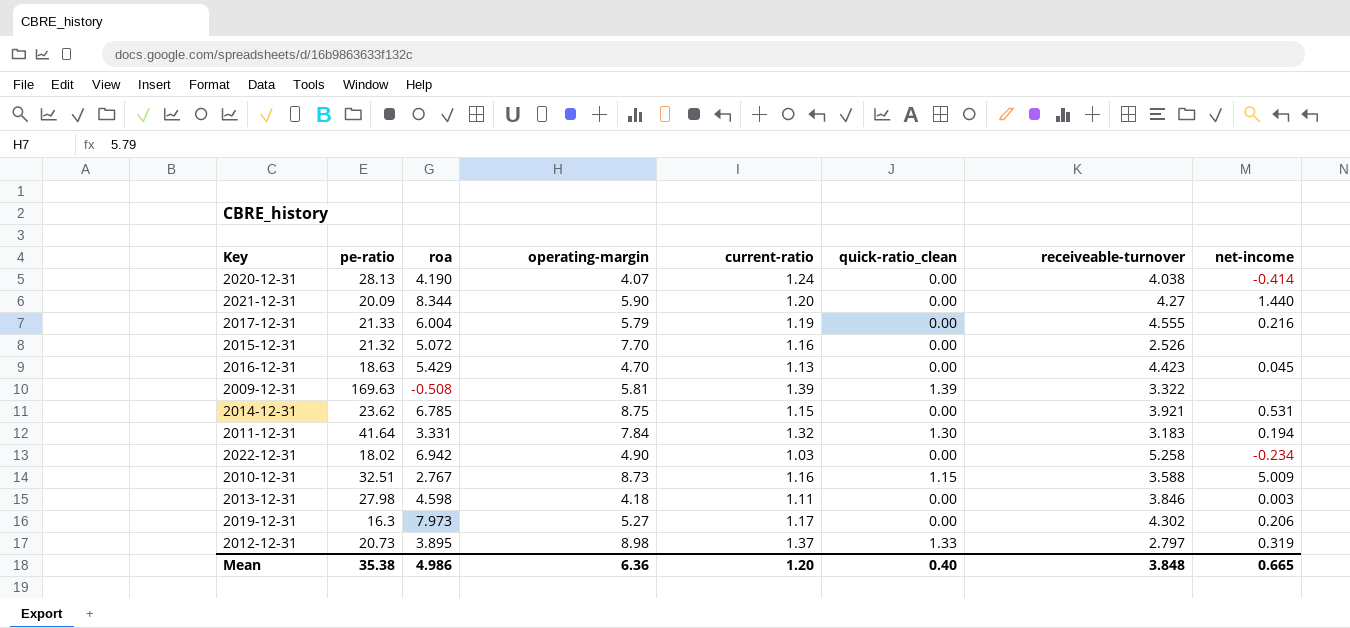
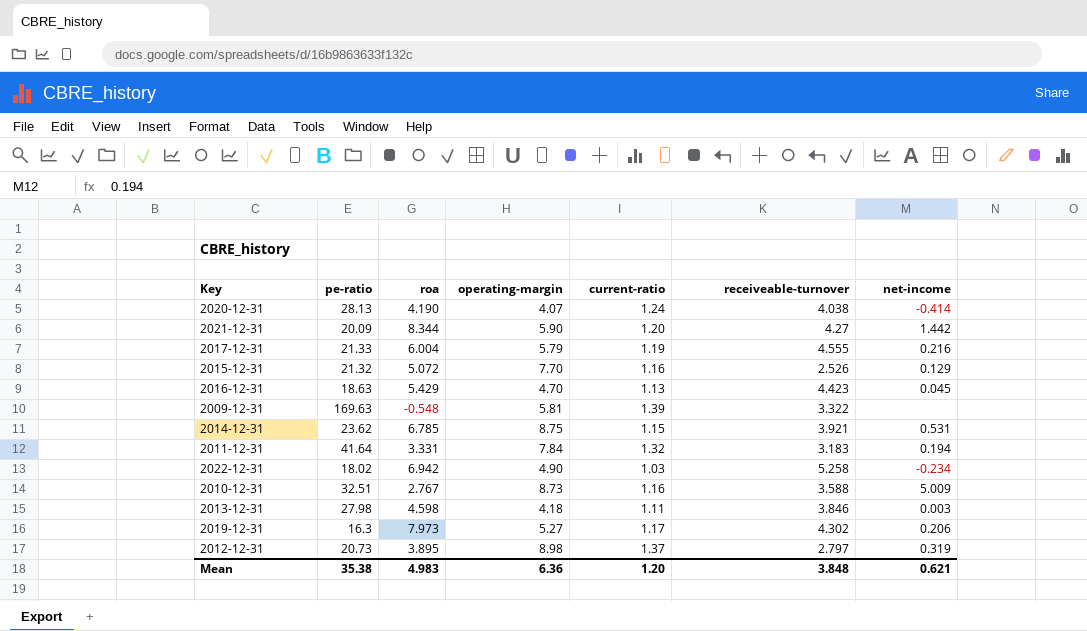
column quick-ratio_clean | position: 6 -> none
2021-12-31 | net-income: 1.440 -> 1.442
2015-12-31 | net-income: none -> 0.129
2009-12-31 | roa: -0.508 -> -0.548
Mean | roa: 4.986 -> 4.983
Mean | net-income: 0.665 -> 0.621

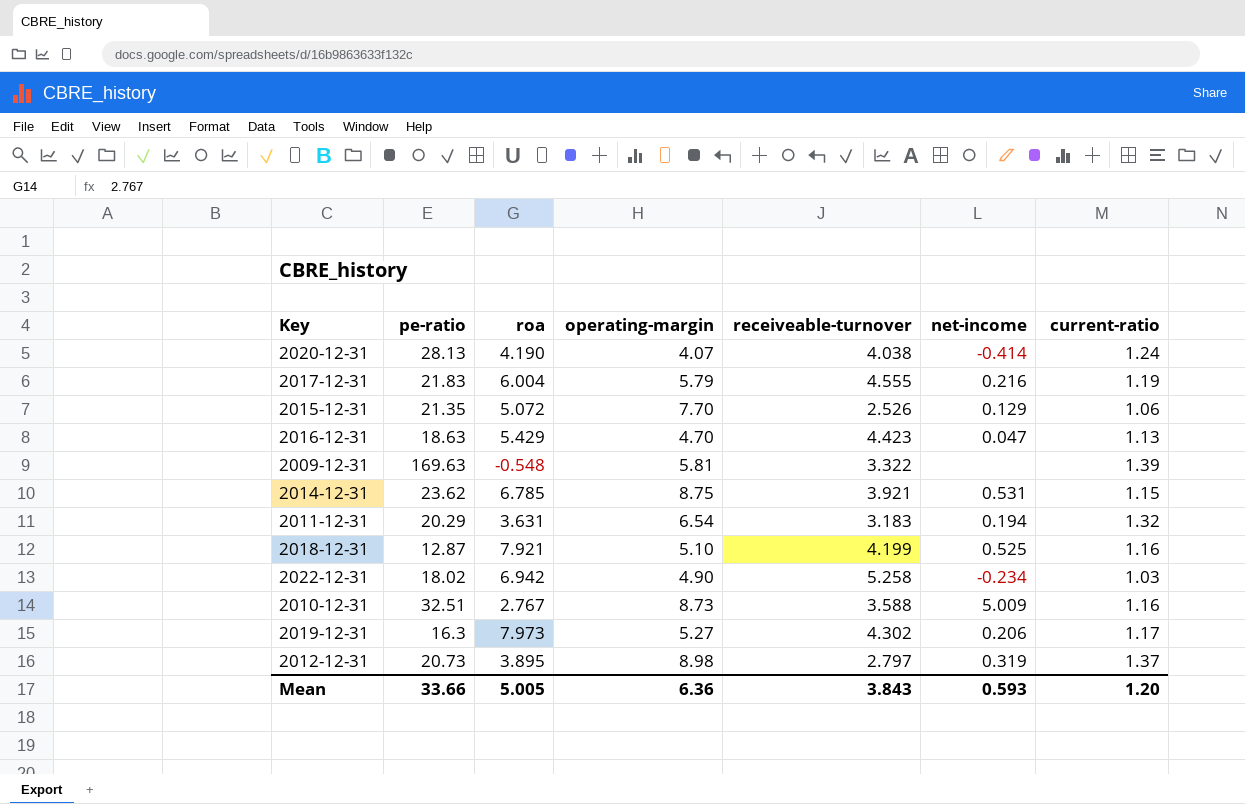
column current-ratio | position: 5 -> 7
row 2021-12-31: 20.09 | 8.344 | 5.90 | 1.20 | 4.27 | 1.442 -> none
row 2013-12-31: 27.98 | 4.598 | 4.18 | 1.11 | 3.846 | 0.003 -> none
2017-12-31 | pe-ratio: 21.33 -> 21.83
2015-12-31 | pe-ratio: 21.32 -> 21.35
2015-12-31 | current-ratio: 1.16 -> 1.06
2016-12-31 | net-income: 0.045 -> 0.047
2011-12-31 | pe-ratio: 41.64 -> 20.29
2011-12-31 | roa: 3.331 -> 3.631
2011-12-31 | operating-margin: 7.84 -> 6.54
row 2018-12-31: none -> 12.87 | 7.921 | 5.10 | 4.199 | 0.525 | 1.16
Mean | pe-ratio: 35.38 -> 33.66
Mean | roa: 4.983 -> 5.005
Mean | receiveable-turnover: 3.848 -> 3.843
Mean | net-income: 0.621 -> 0.593

